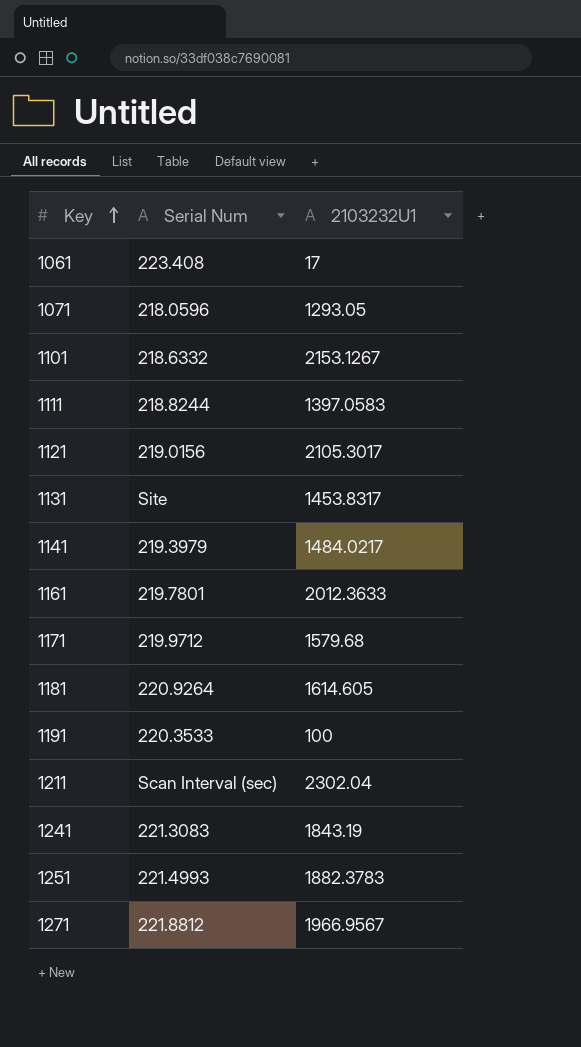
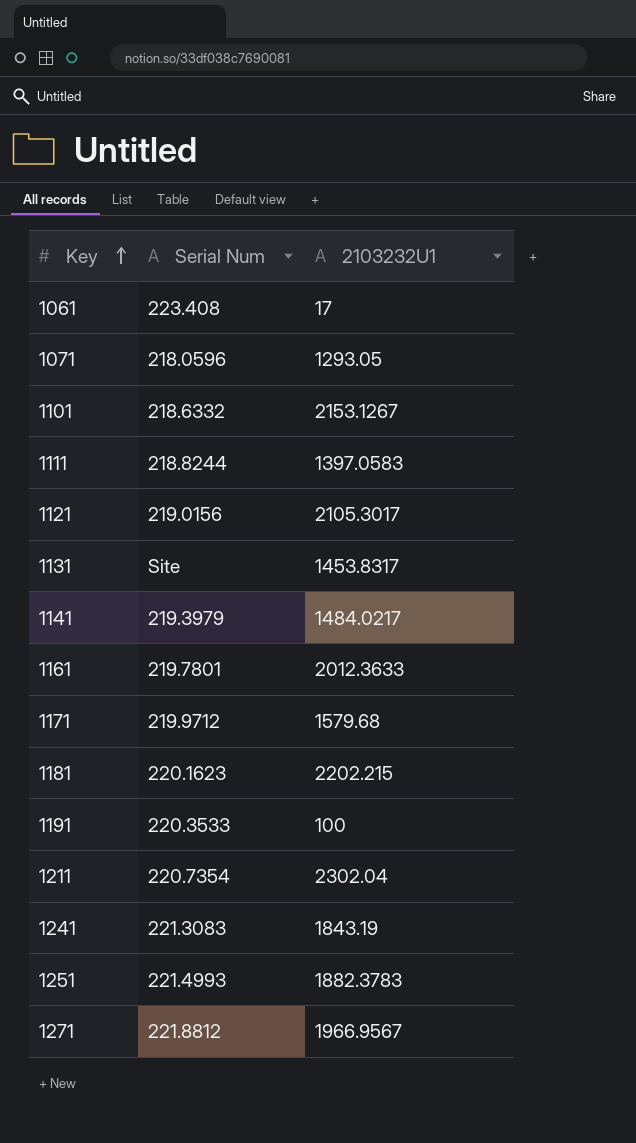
1181 | Serial Num: 220.9264 -> 220.1623
1181 | 2103232U1: 1614.605 -> 2202.215
1211 | Serial Num: Scan Interval (sec) -> 220.7354

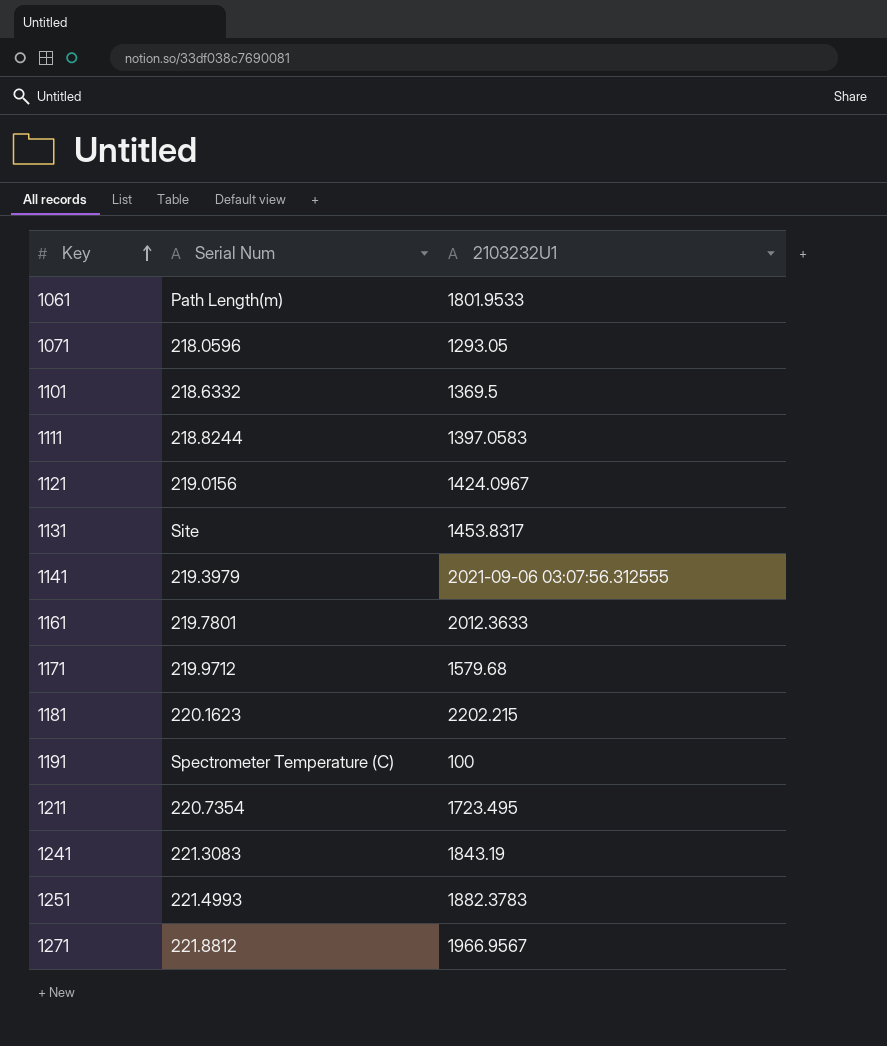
1061 | Serial Num: 223.408 -> Path Length(m)
1061 | 2103232U1: 17 -> 1801.9533
1101 | 2103232U1: 2153.1267 -> 1369.5
1121 | 2103232U1: 2105.3017 -> 1424.0967
1141 | 2103232U1: 1484.0217 -> 2021-09-06 03:07:56.312555
1191 | Serial Num: 220.3533 -> Spectrometer Temperature (C)
1211 | 2103232U1: 2302.04 -> 1723.495

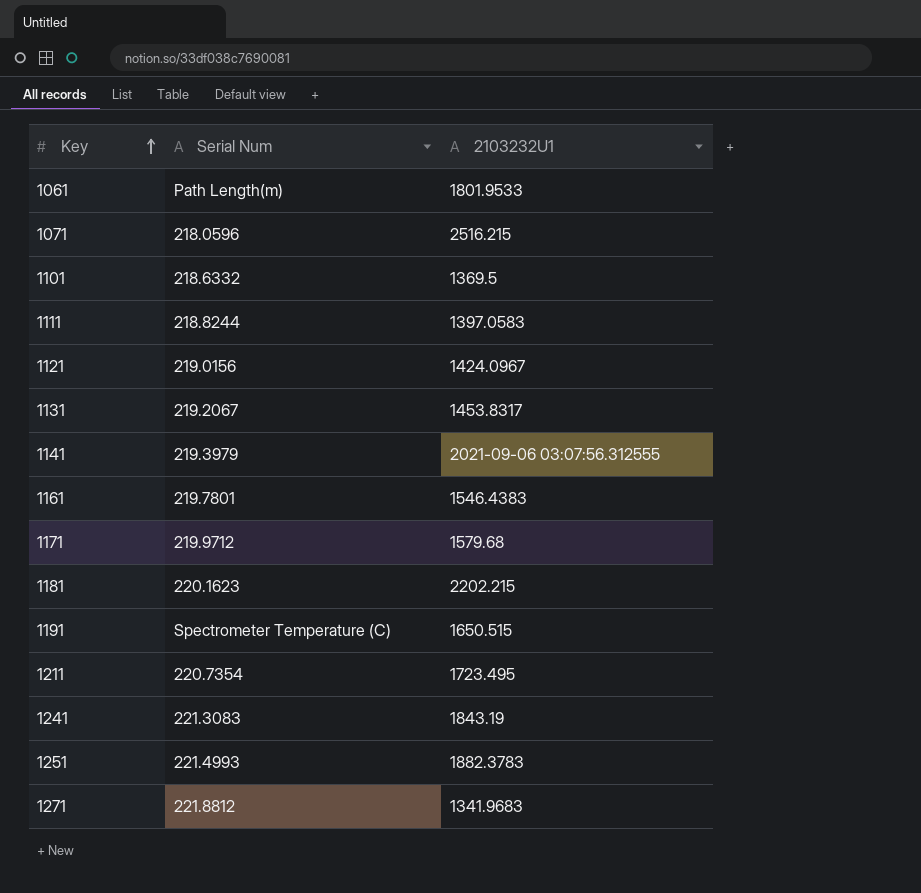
1071 | 2103232U1: 1293.05 -> 2516.215
1131 | Serial Num: Site -> 219.2067
1161 | 2103232U1: 2012.3633 -> 1546.4383
1191 | 2103232U1: 100 -> 1650.515
1271 | 2103232U1: 1966.9567 -> 1341.9683

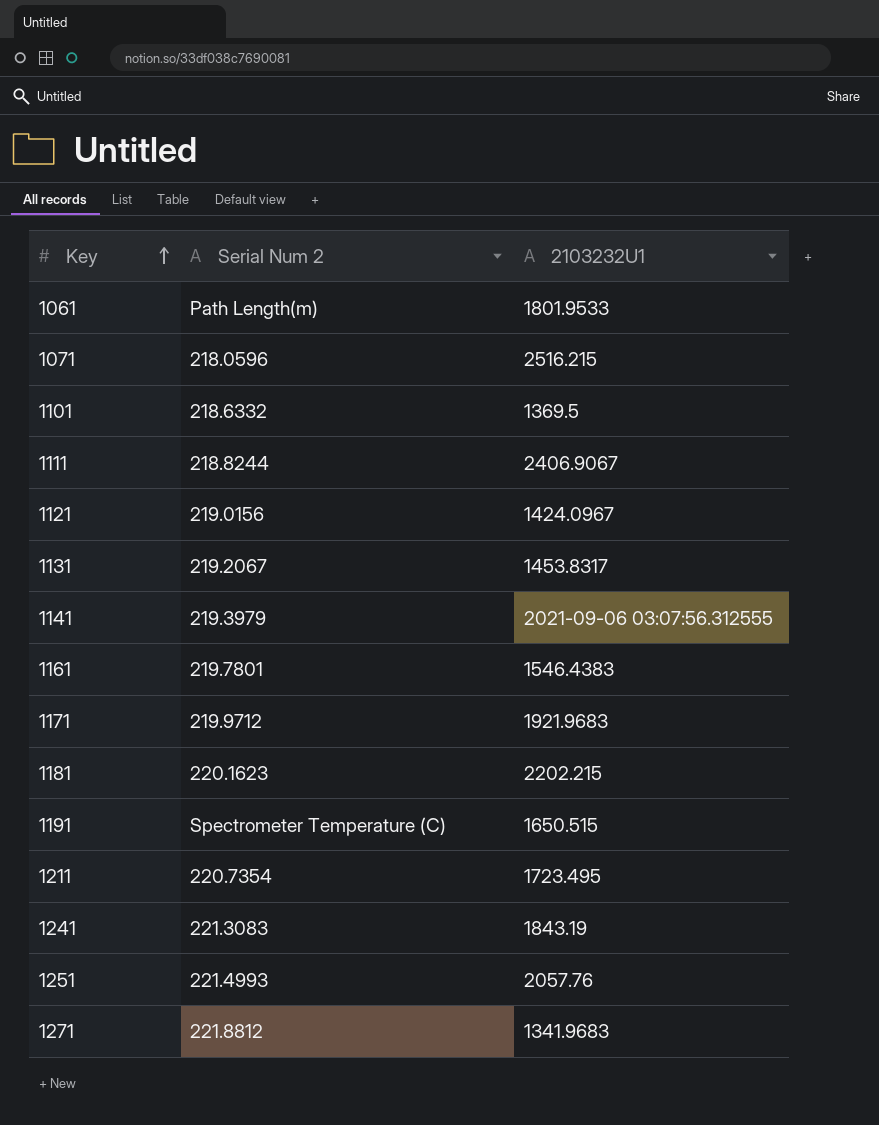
column name: Serial Num -> Serial Num 2
1111 | 2103232U1: 1397.0583 -> 2406.9067
1171 | 2103232U1: 1579.68 -> 1921.9683
1251 | 2103232U1: 1882.3783 -> 2057.76

